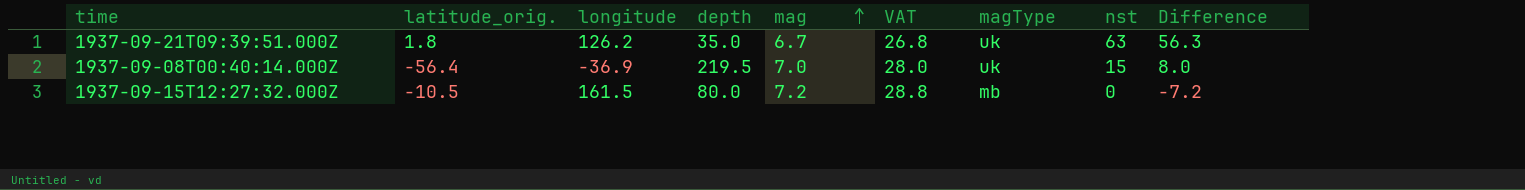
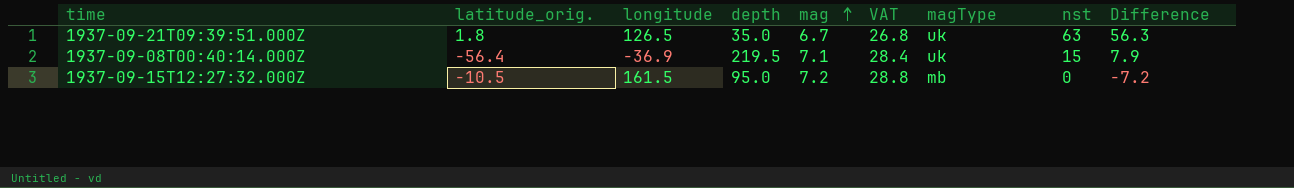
1937-09-21T09:39:51.000Z | longitude: 126.2 -> 126.5
1937-09-08T00:40:14.000Z | mag: 7.0 -> 7.1
1937-09-08T00:40:14.000Z | VAT: 28.0 -> 28.4
1937-09-08T00:40:14.000Z | Difference: 8.0 -> 7.9
1937-09-15T12:27:32.000Z | depth: 80.0 -> 95.0

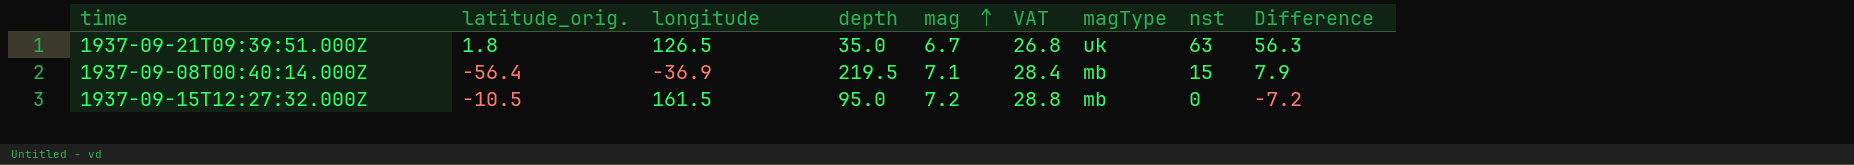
1937-09-08T00:40:14.000Z | magType: uk -> mb

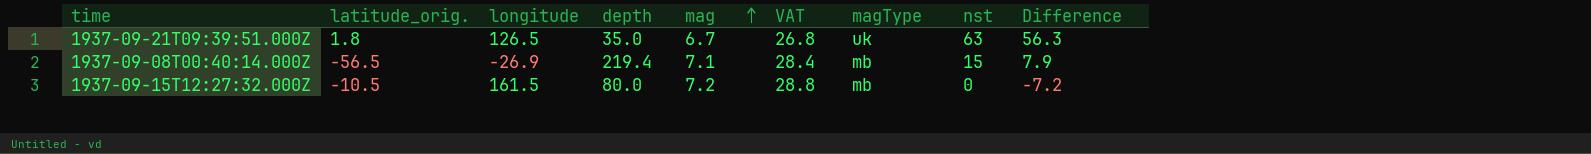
1937-09-08T00:40:14.000Z | latitude_orig.: -56.4 -> -56.5
1937-09-08T00:40:14.000Z | longitude: -36.9 -> -26.9
1937-09-08T00:40:14.000Z | depth: 219.5 -> 219.4
1937-09-15T12:27:32.000Z | depth: 95.0 -> 80.0

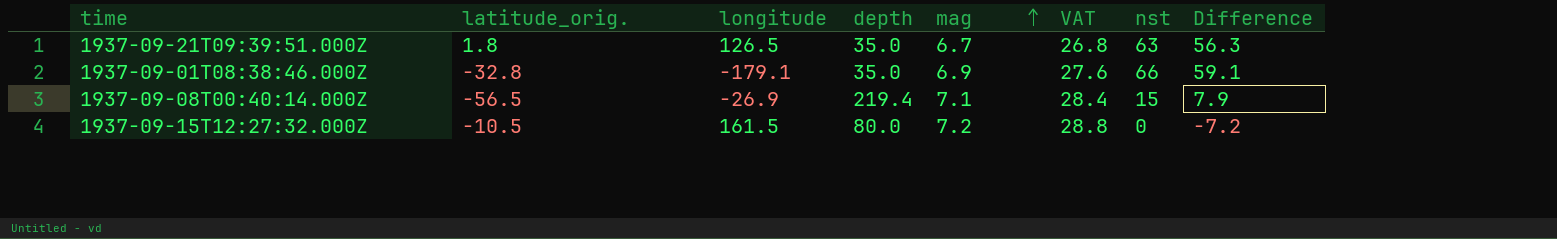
column magType | position: 7 -> none
row 1937-09-01T08:38:46.000Z: none -> -32.8 | -179.1 | 35.0 | 6.9 | 27.6 | 66 | 59.1

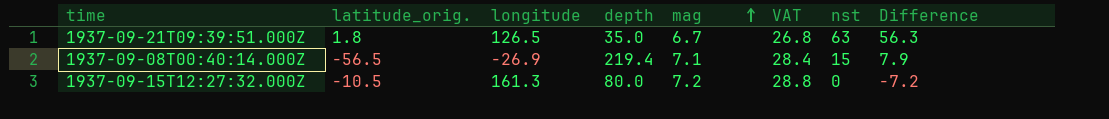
row 1937-09-01T08:38:46.000Z: -32.8 | -179.1 | 35.0 | 6.9 | 27.6 | 66 | 59.1 -> none
1937-09-15T12:27:32.000Z | longitude: 161.5 -> 161.3

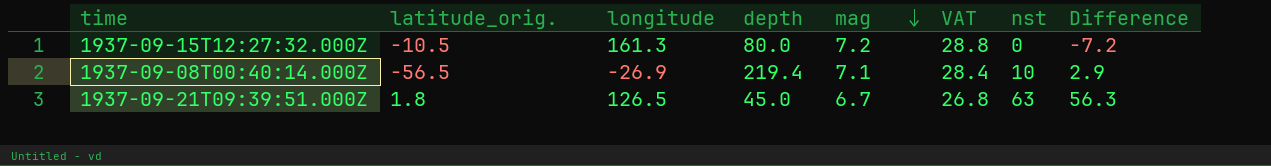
row order: mag ascending -> mag descending
1937-09-08T00:40:14.000Z | nst: 15 -> 10
1937-09-08T00:40:14.000Z | Difference: 7.9 -> 2.9
1937-09-21T09:39:51.000Z | depth: 35.0 -> 45.0

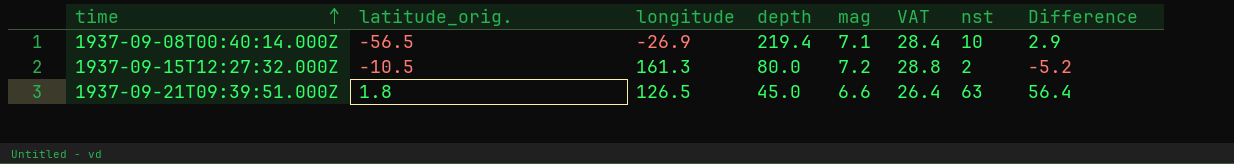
row order: mag descending -> time ascending
1937-09-15T12:27:32.000Z | nst: 0 -> 2
1937-09-15T12:27:32.000Z | Difference: -7.2 -> -5.2
1937-09-21T09:39:51.000Z | mag: 6.7 -> 6.6
1937-09-21T09:39:51.000Z | VAT: 26.8 -> 26.4
1937-09-21T09:39:51.000Z | Difference: 56.3 -> 56.4

